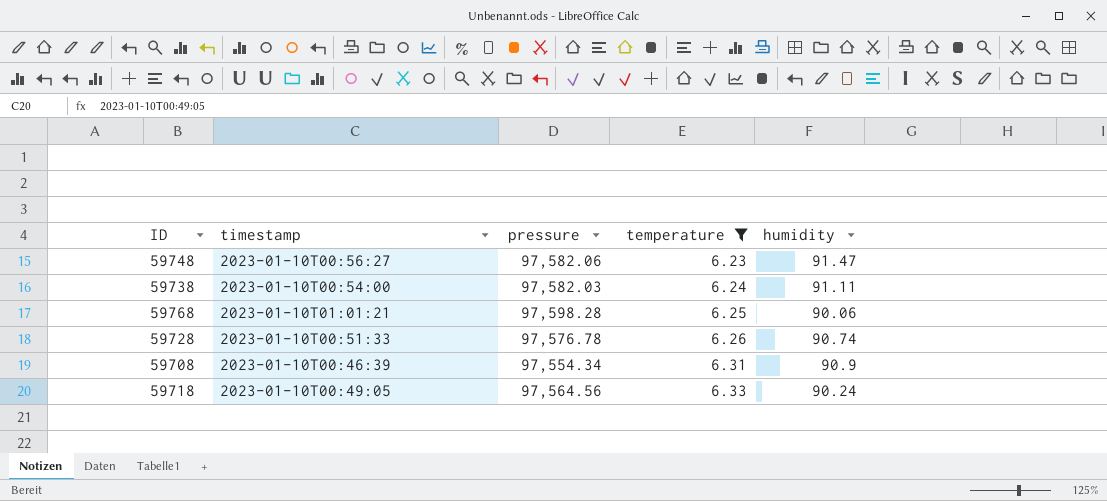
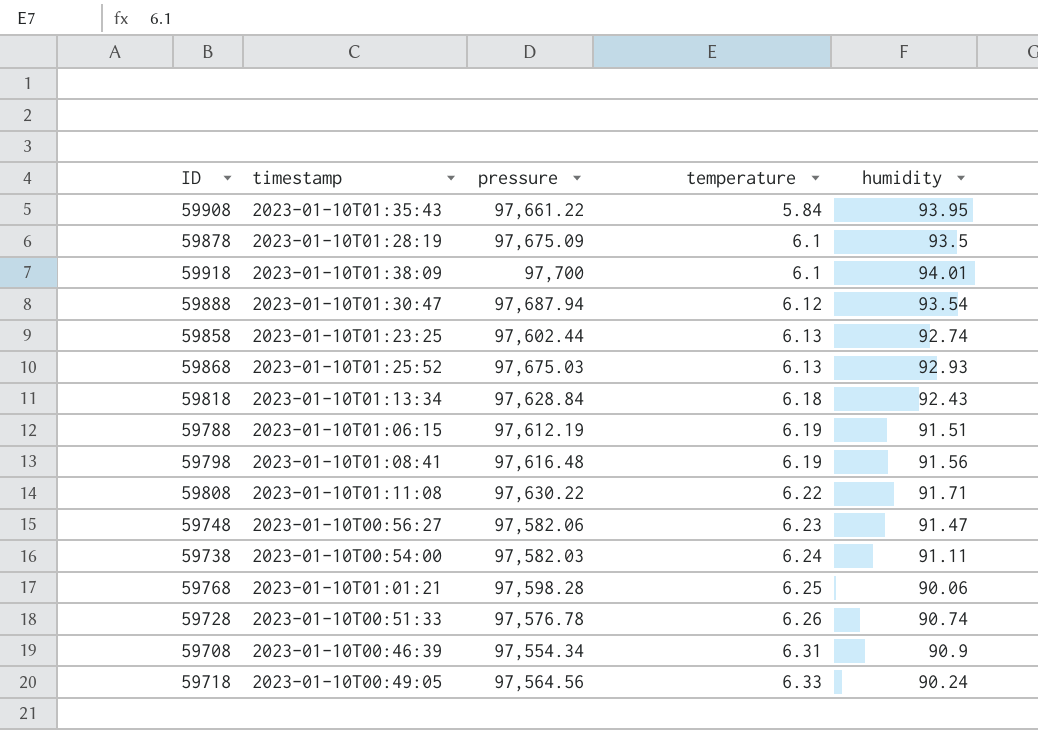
filter: temperature >= 6.23 -> none

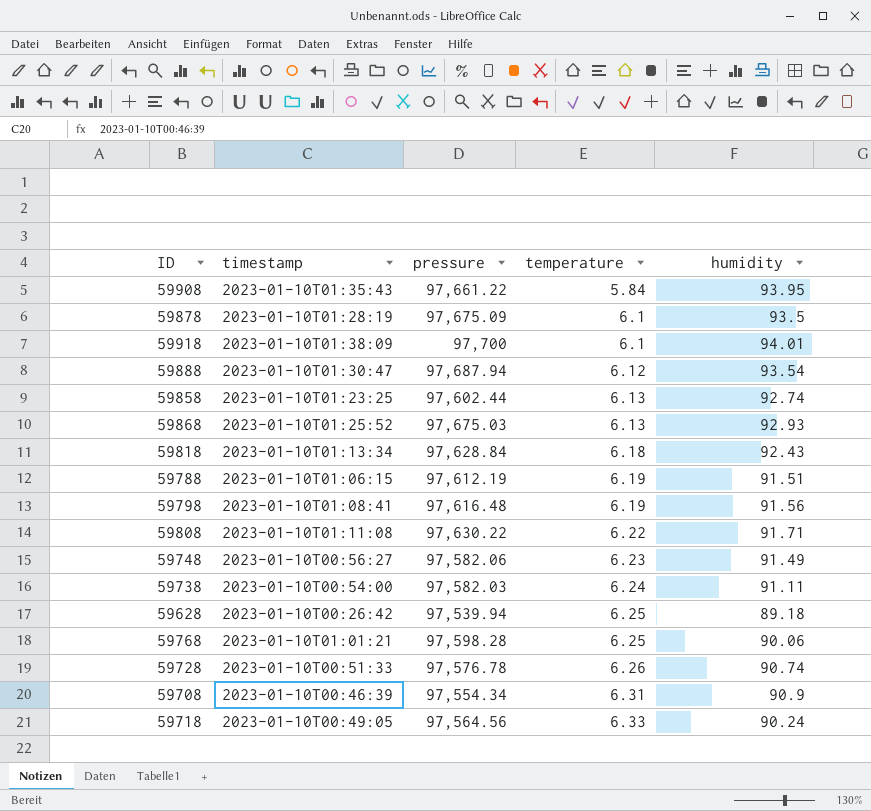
59748 | humidity: 91.47 -> 91.49
row 59628: none -> 2023-01-10T00:26:42 | 97,539.94 | 6.25 | 89.18

